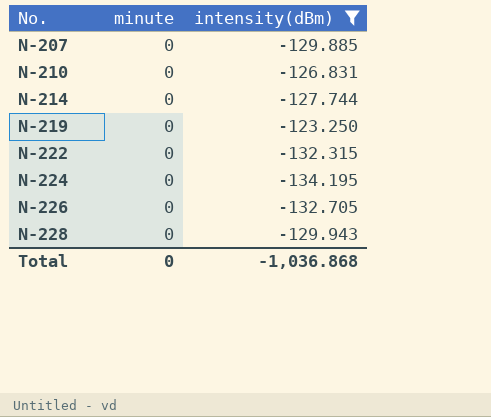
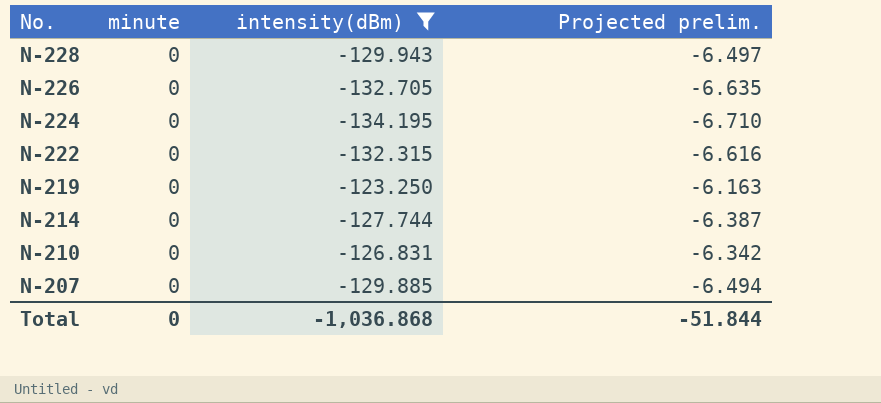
row order: No. ascending -> No. descending
column Projected prelim. | formula: none -> [intensity(dBm)] * 0.05

